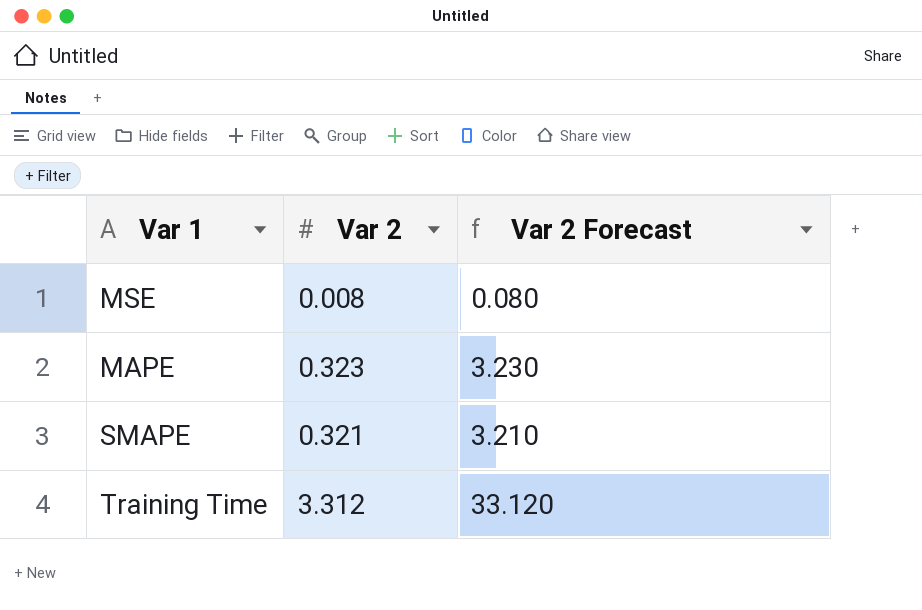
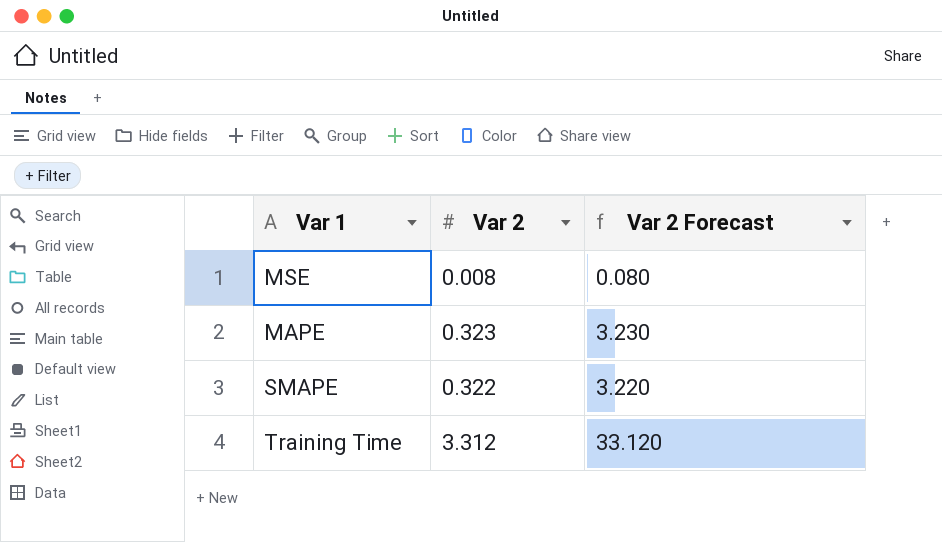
SMAPE | Var 2: 0.321 -> 0.322
SMAPE | Var 2 Forecast: 3.210 -> 3.220

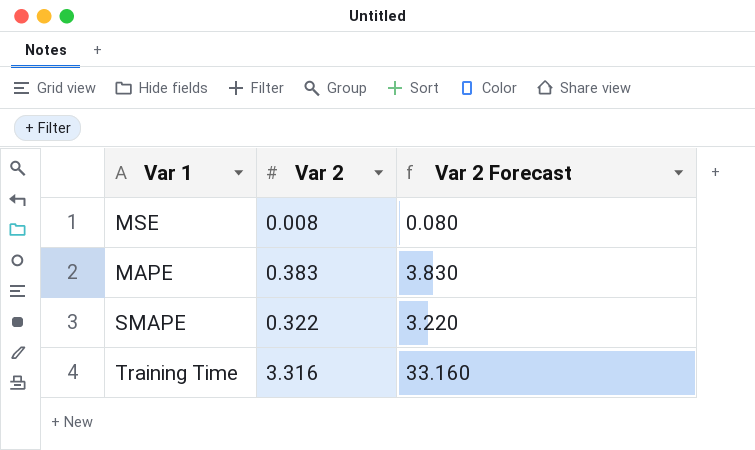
MAPE | Var 2: 0.323 -> 0.383
MAPE | Var 2 Forecast: 3.230 -> 3.830
Training Time | Var 2: 3.312 -> 3.316
Training Time | Var 2 Forecast: 33.120 -> 33.160

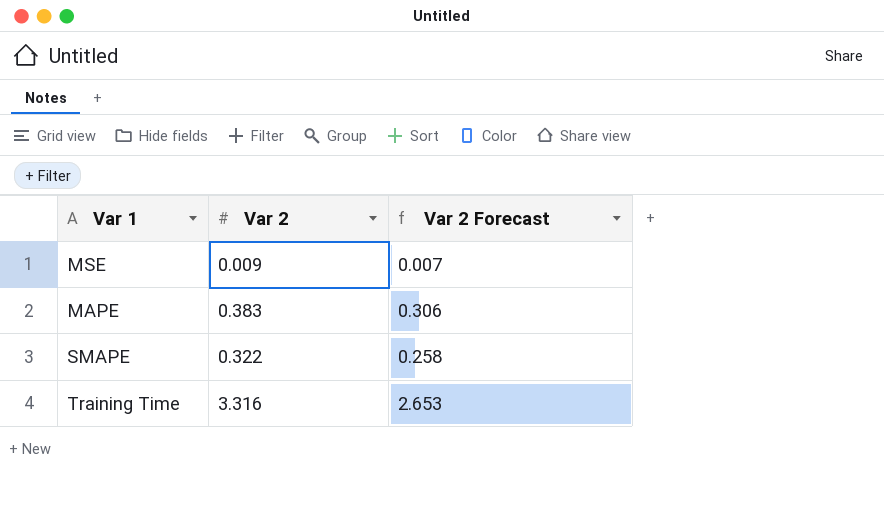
column Var 2 Forecast | formula: [Var 2] * 10 -> [Var 2] * 0.8
MSE | Var 2: 0.008 -> 0.009

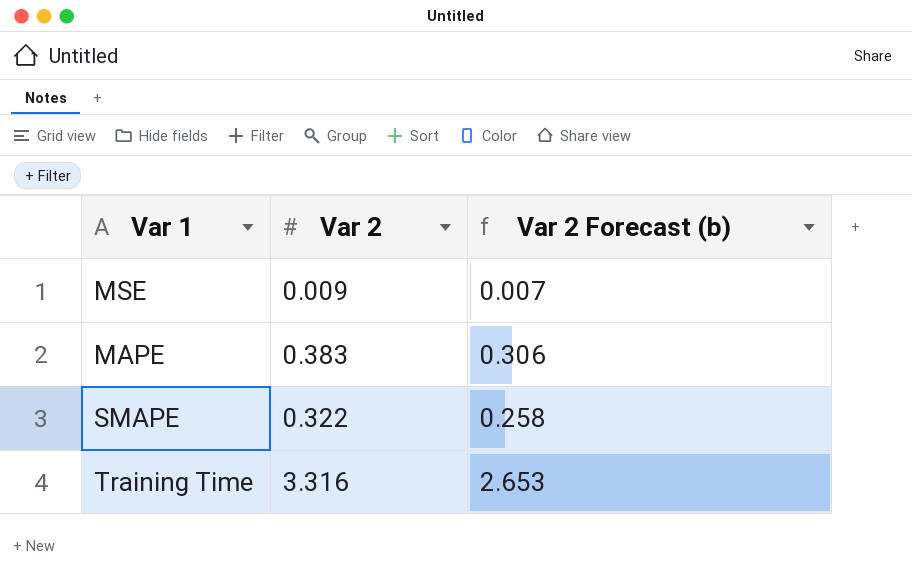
column name: Var 2 Forecast -> Var 2 Forecast (b)

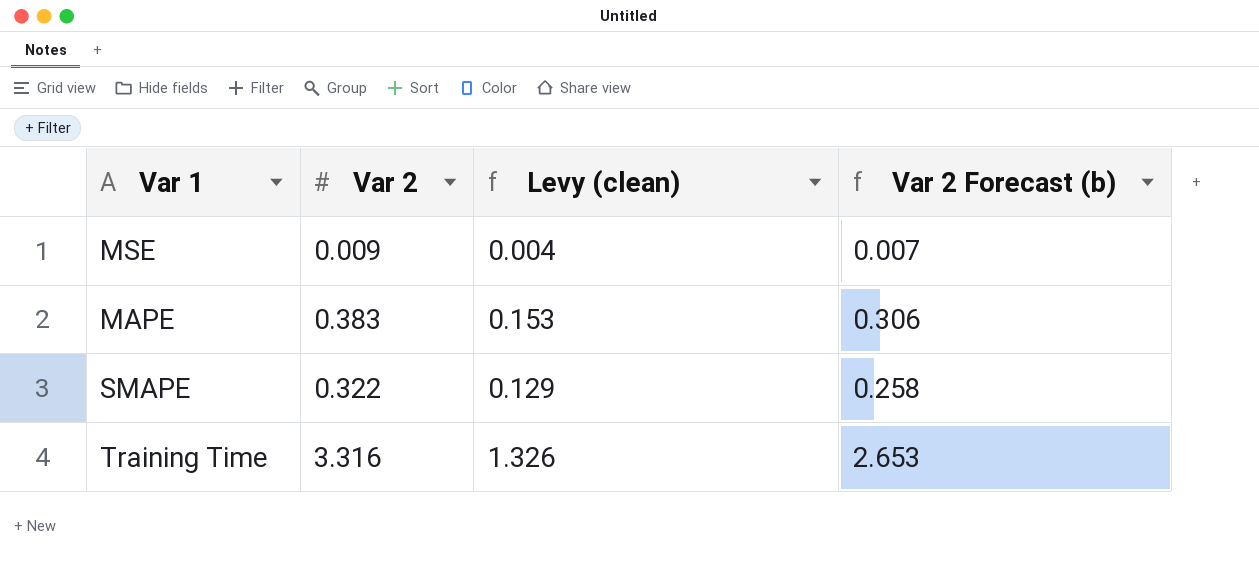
column Levy (clean) | formula: none -> [Var 2] * 0.4

